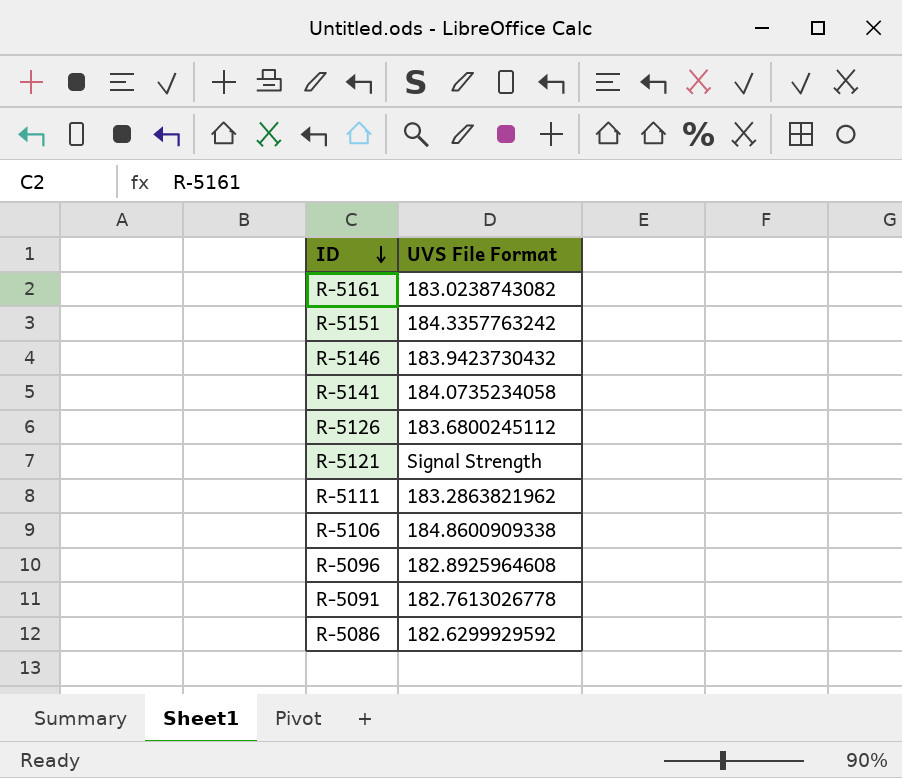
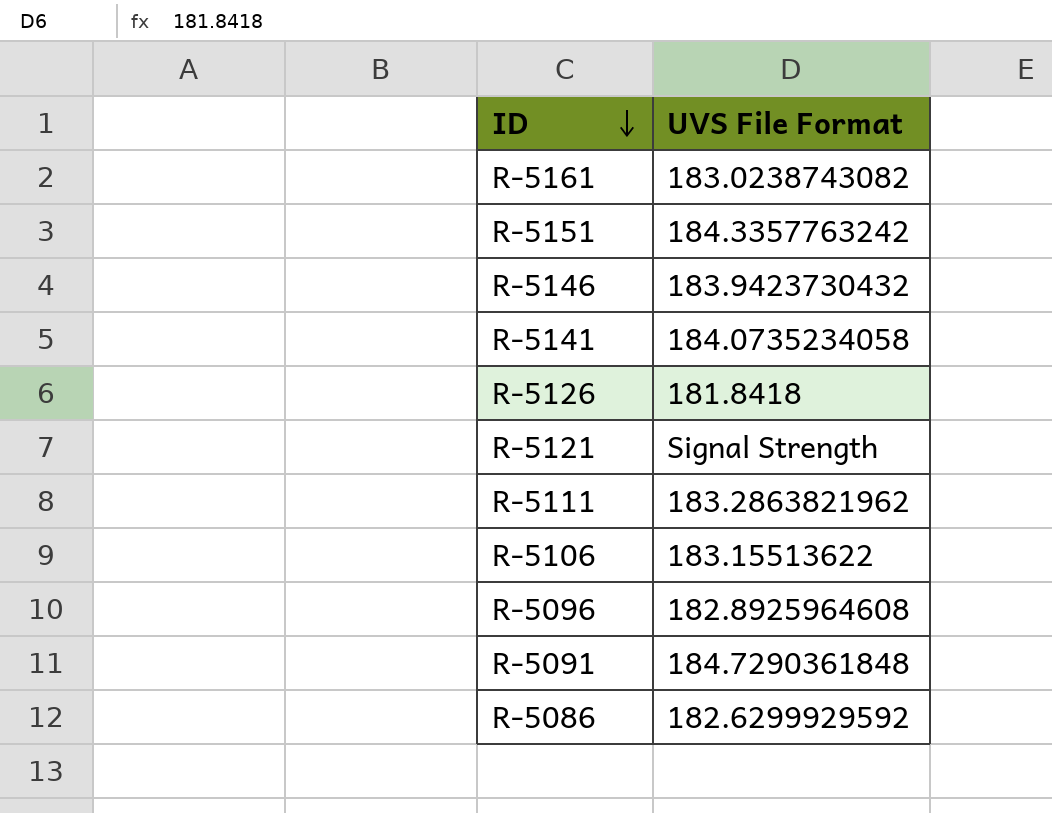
R-5126 | UVS File Format: 183.6800245112 -> 181.8418
R-5106 | UVS File Format: 184.8600909338 -> 183.15513622
R-5091 | UVS File Format: 182.7613026778 -> 184.7290361848

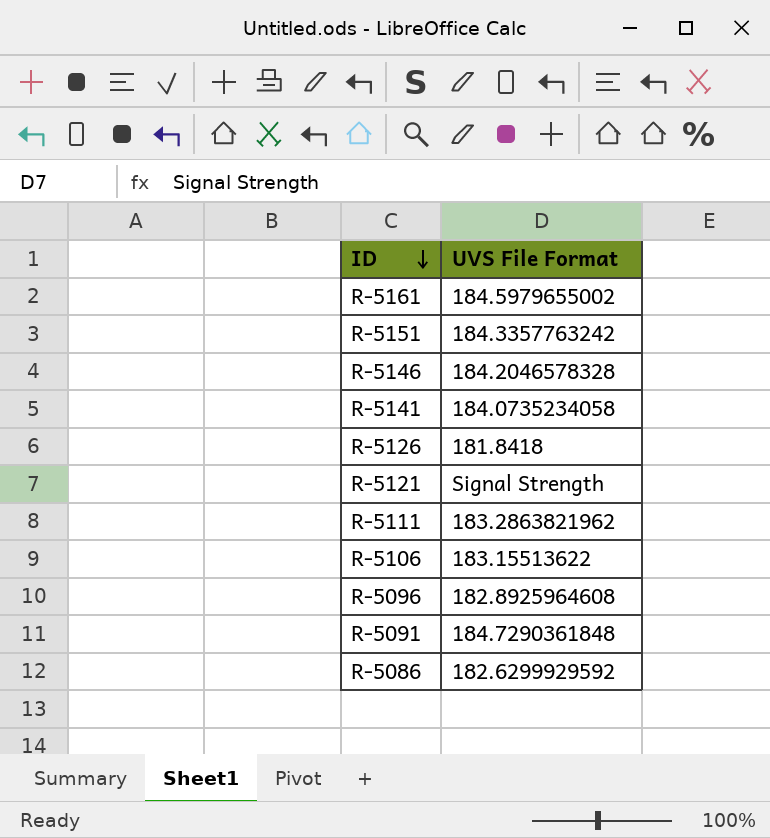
R-5161 | UVS File Format: 183.0238743082 -> 184.5979655002
R-5146 | UVS File Format: 183.9423730432 -> 184.2046578328

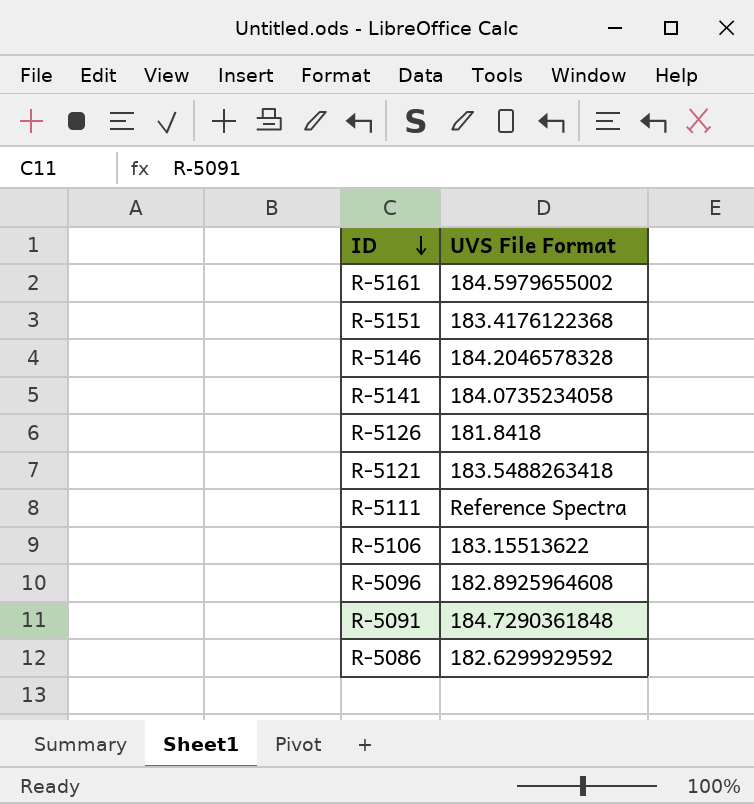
R-5151 | UVS File Format: 184.3357763242 -> 183.4176122368
R-5121 | UVS File Format: Signal Strength -> 183.5488263418
R-5111 | UVS File Format: 183.2863821962 -> Reference Spectra

